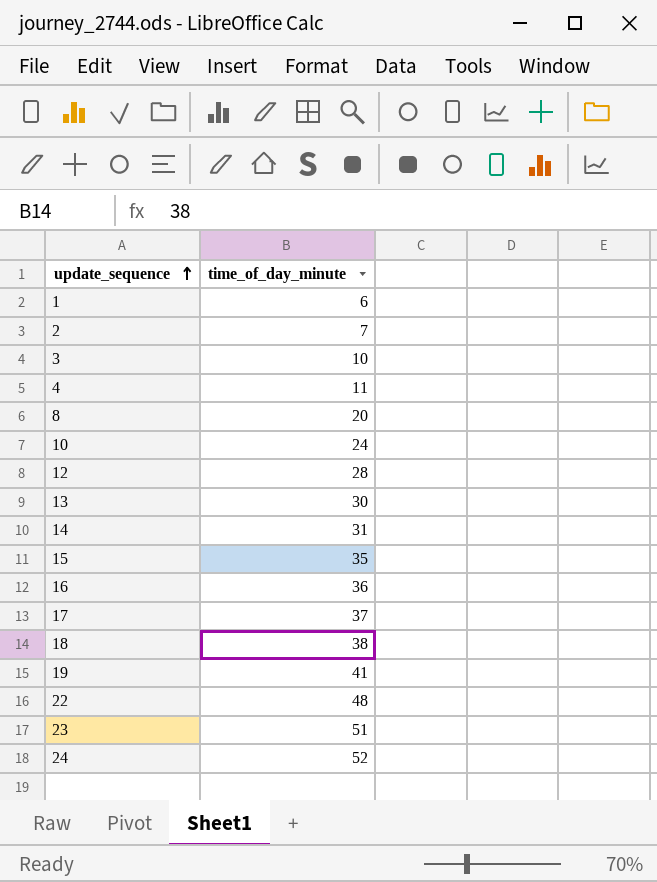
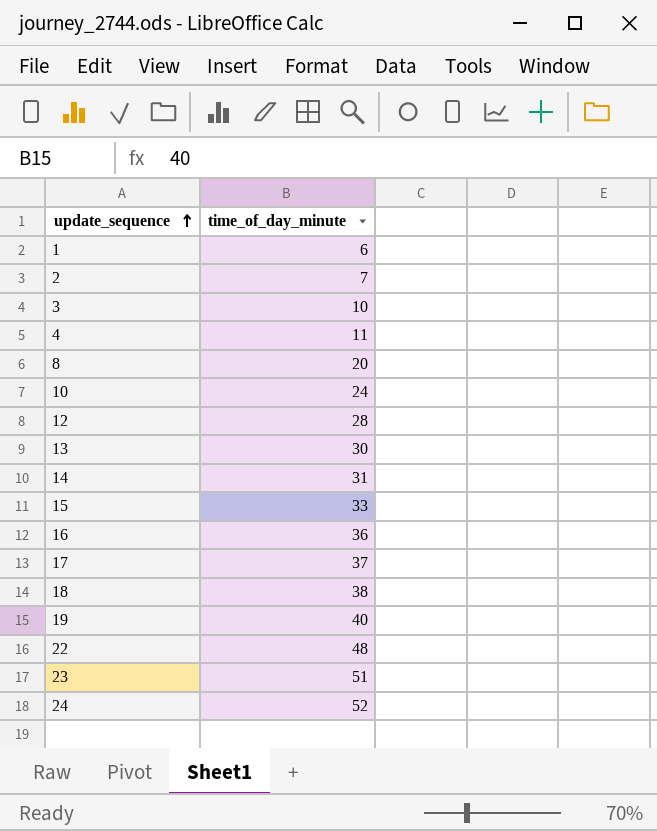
15 | time_of_day_minute: 35 -> 33
19 | time_of_day_minute: 41 -> 40

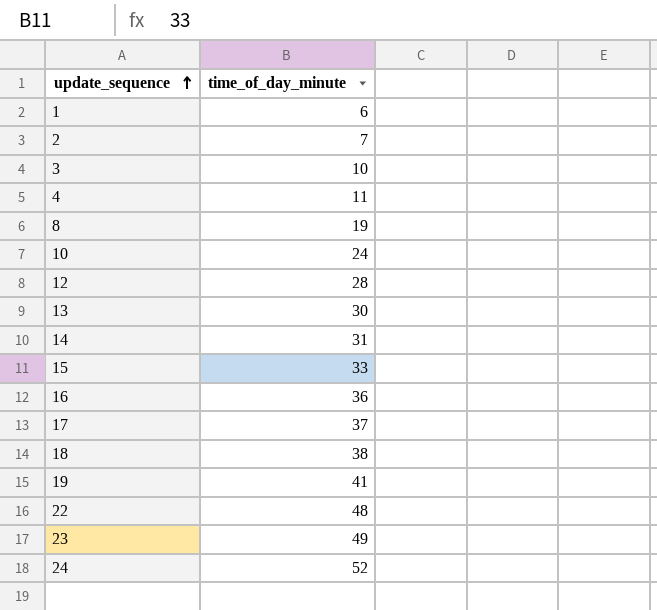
8 | time_of_day_minute: 20 -> 19
19 | time_of_day_minute: 40 -> 41
23 | time_of_day_minute: 51 -> 49

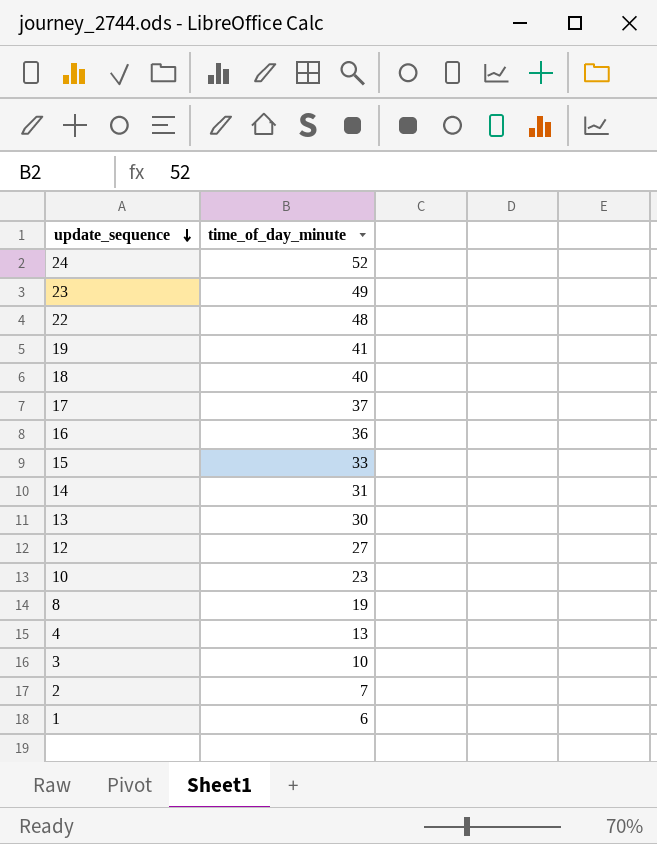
row order: update_sequence ascending -> update_sequence descending
18 | time_of_day_minute: 38 -> 40
12 | time_of_day_minute: 28 -> 27
10 | time_of_day_minute: 24 -> 23
4 | time_of_day_minute: 11 -> 13

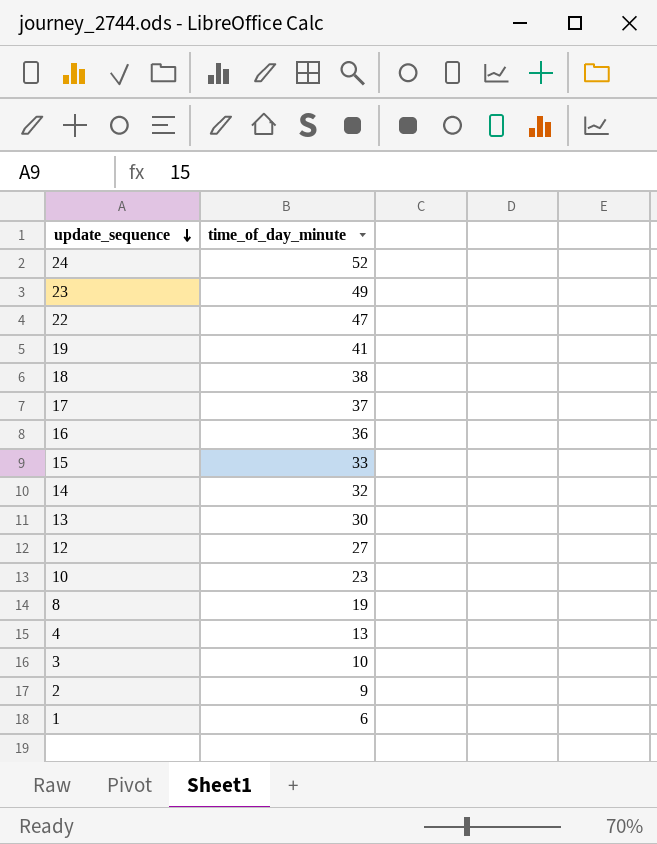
22 | time_of_day_minute: 48 -> 47
18 | time_of_day_minute: 40 -> 38
14 | time_of_day_minute: 31 -> 32
2 | time_of_day_minute: 7 -> 9

